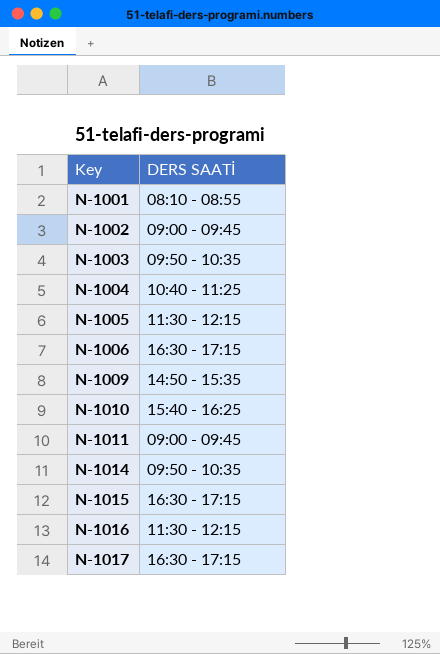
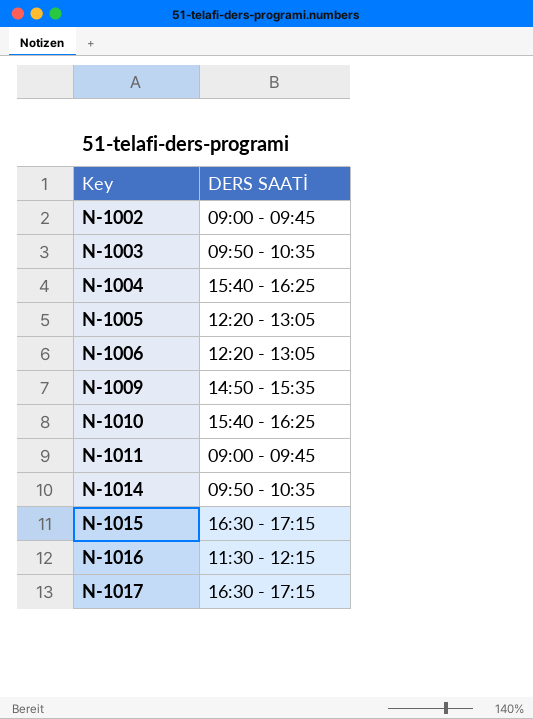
row N-1001: 08:10 - 08:55 -> none
N-1004 | DERS SAATİ: 10:40 - 11:25 -> 15:40 - 16:25
N-1005 | DERS SAATİ: 11:30 - 12:15 -> 12:20 - 13:05
N-1006 | DERS SAATİ: 16:30 - 17:15 -> 12:20 - 13:05

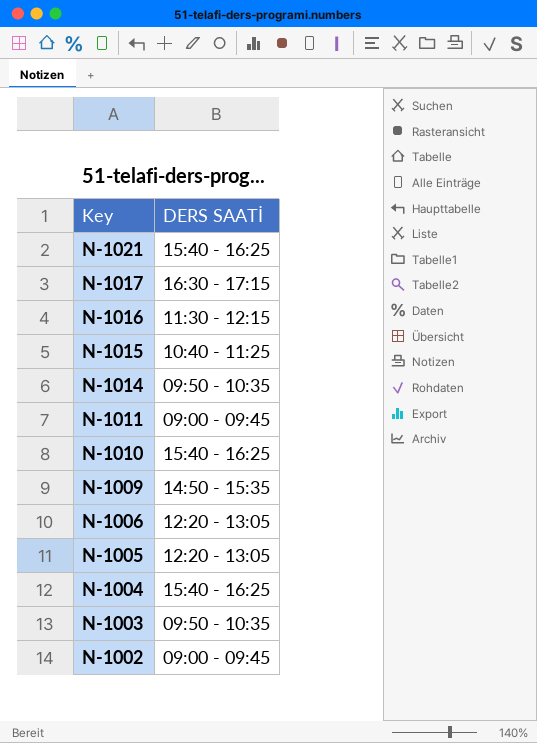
row order: Key ascending -> Key descending
row N-1021: none -> 15:40 - 16:25
N-1015 | DERS SAATİ: 16:30 - 17:15 -> 10:40 - 11:25

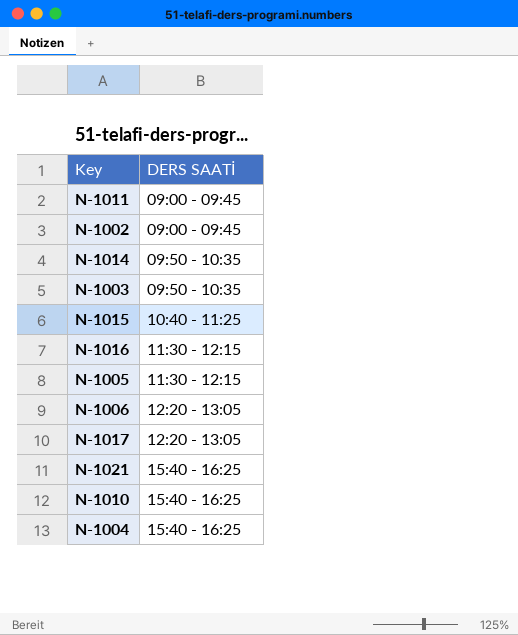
row order: Key descending -> DERS SAATİ ascending
row N-1009: 14:50 - 15:35 -> none
N-1005 | DERS SAATİ: 12:20 - 13:05 -> 11:30 - 12:15
N-1017 | DERS SAATİ: 16:30 - 17:15 -> 12:20 - 13:05

